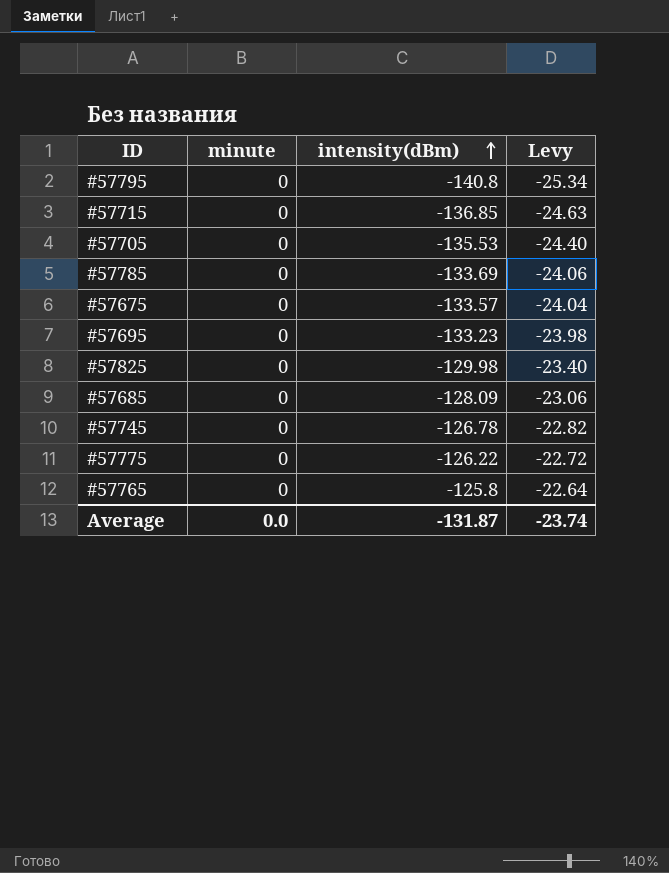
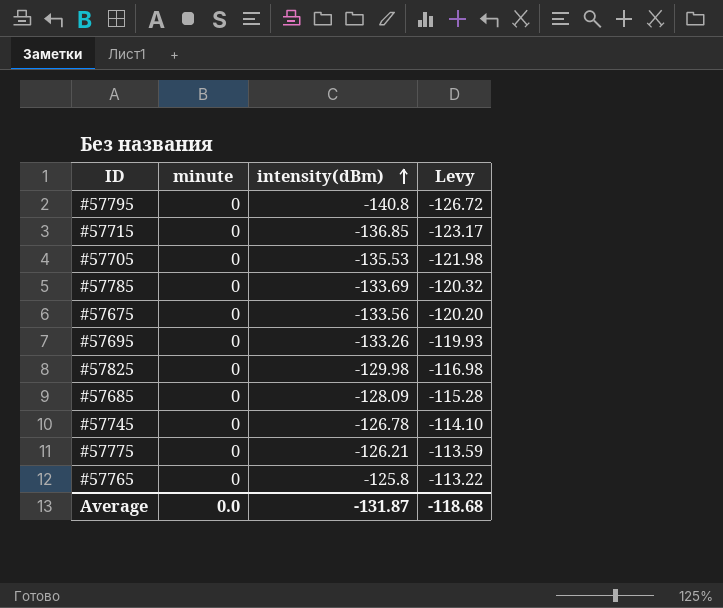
column Levy | formula: [intensity(dBm)] * 0.18 -> [intensity(dBm)] * 0.9
#57675 | intensity(dBm): -133.57 -> -133.56
#57695 | intensity(dBm): -133.23 -> -133.26
#57775 | intensity(dBm): -126.22 -> -126.21
Average | Levy: -23.74 -> -118.68

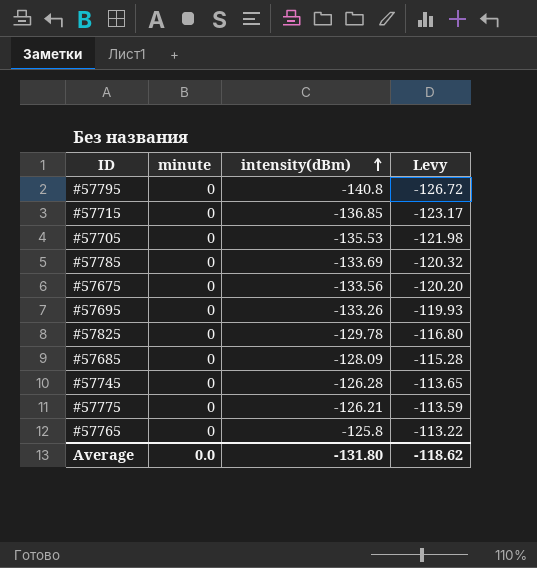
#57825 | intensity(dBm): -129.98 -> -129.78
#57825 | Levy: -116.98 -> -116.80
#57745 | intensity(dBm): -126.78 -> -126.28
#57745 | Levy: -114.10 -> -113.65
Average | intensity(dBm): -131.87 -> -131.80
Average | Levy: -118.68 -> -118.62

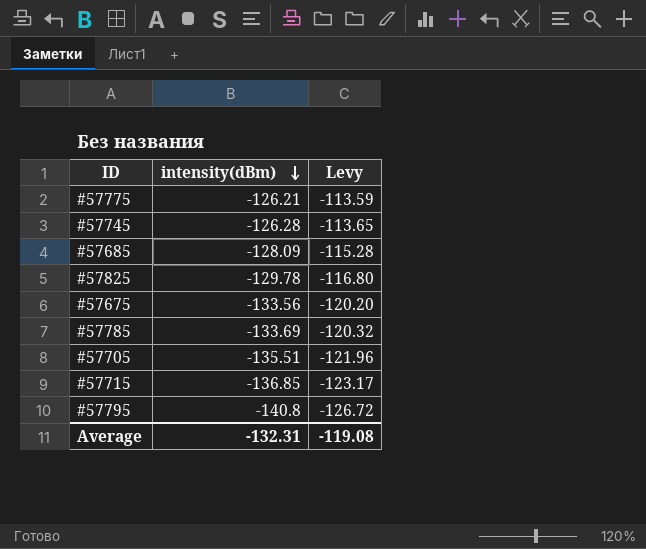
row order: intensity(dBm) ascending -> intensity(dBm) descending
column minute | position: 2 -> none
row #57695: 0 | -133.26 | -119.93 -> none
row #57765: 0 | -125.8 | -113.22 -> none
#57705 | intensity(dBm): -135.53 -> -135.51
#57705 | Levy: -121.98 -> -121.96
Average | intensity(dBm): -131.80 -> -132.31
Average | Levy: -118.62 -> -119.08

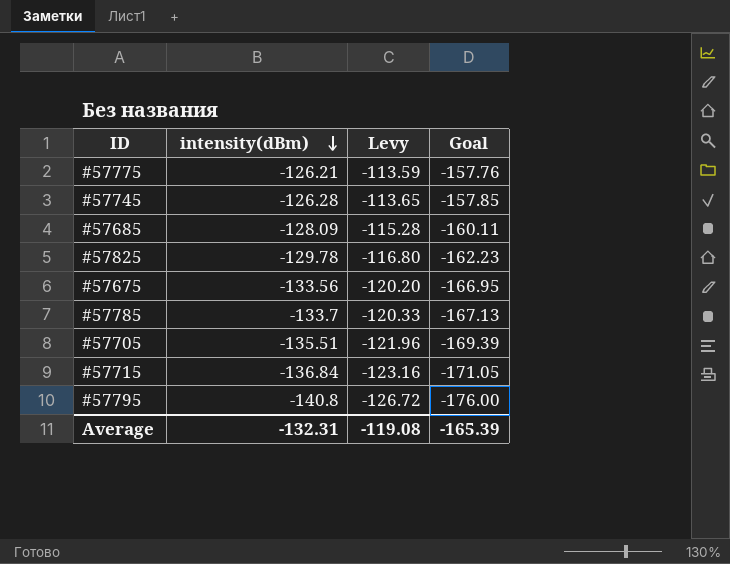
column Goal | formula: none -> [intensity(dBm)] * 1.25
#57785 | intensity(dBm): -133.69 -> -133.7
#57785 | Levy: -120.32 -> -120.33
#57715 | intensity(dBm): -136.85 -> -136.84
#57715 | Levy: -123.17 -> -123.16

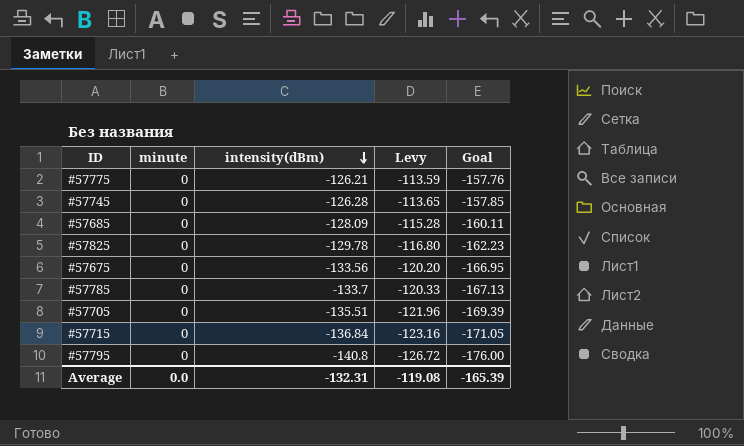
column minute | position: none -> 2

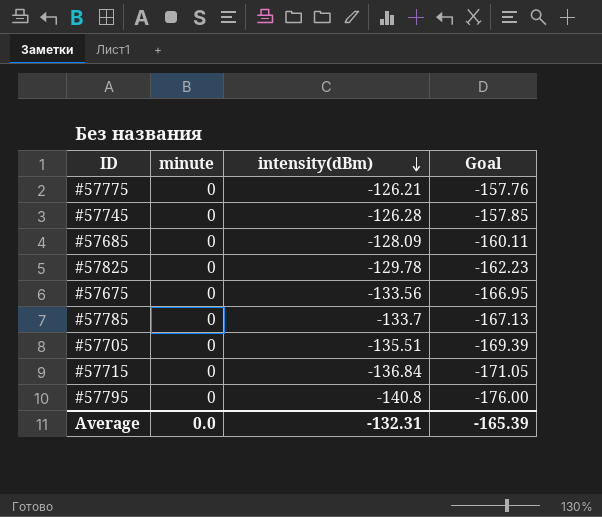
column Levy | formula: [intensity(dBm)] * 0.9 -> none

